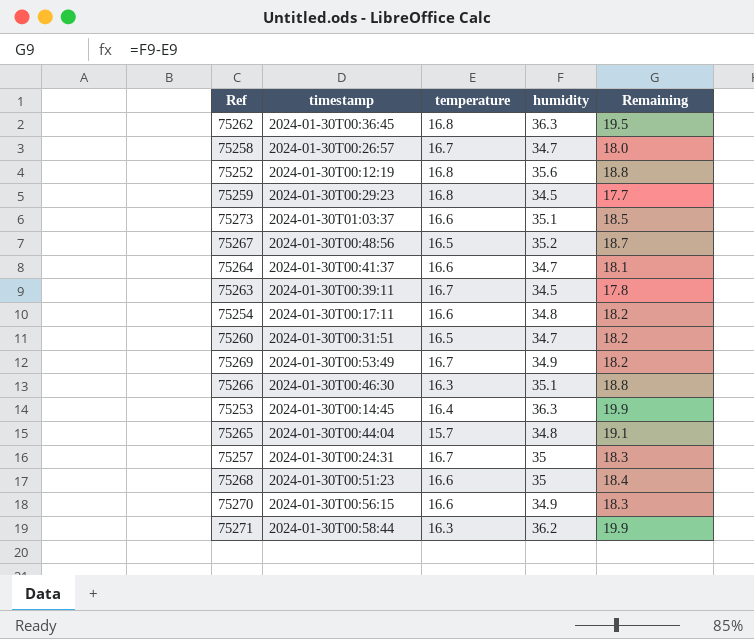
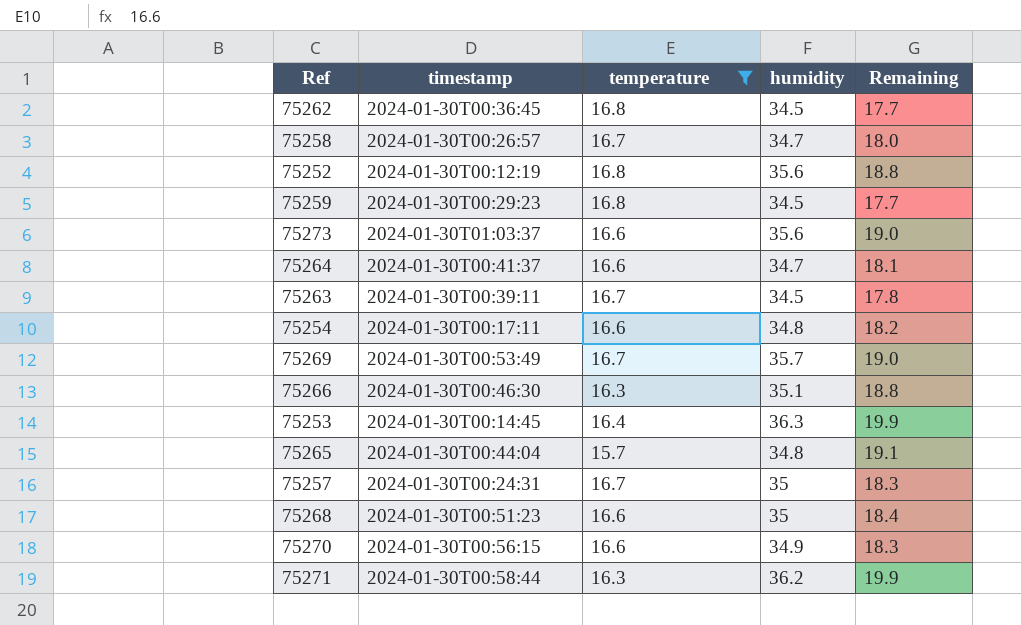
filter: none -> temperature != 16.5
75262 | humidity: 36.3 -> 34.5
75262 | Remaining: 19.5 -> 17.7
75273 | humidity: 35.1 -> 35.6
75273 | Remaining: 18.5 -> 19.0
75269 | humidity: 34.9 -> 35.7
75269 | Remaining: 18.2 -> 19.0

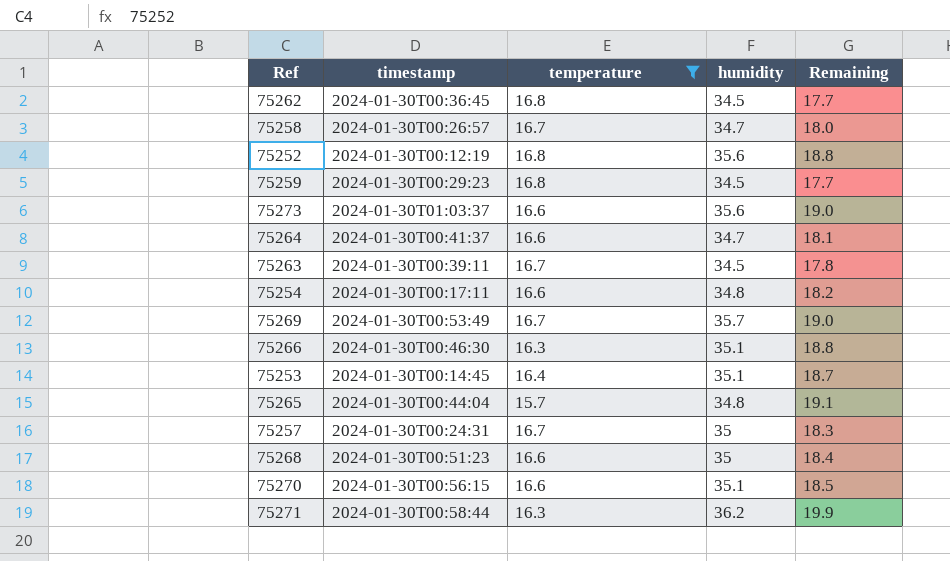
75253 | humidity: 36.3 -> 35.1
75253 | Remaining: 19.9 -> 18.7
75270 | humidity: 34.9 -> 35.1
75270 | Remaining: 18.3 -> 18.5

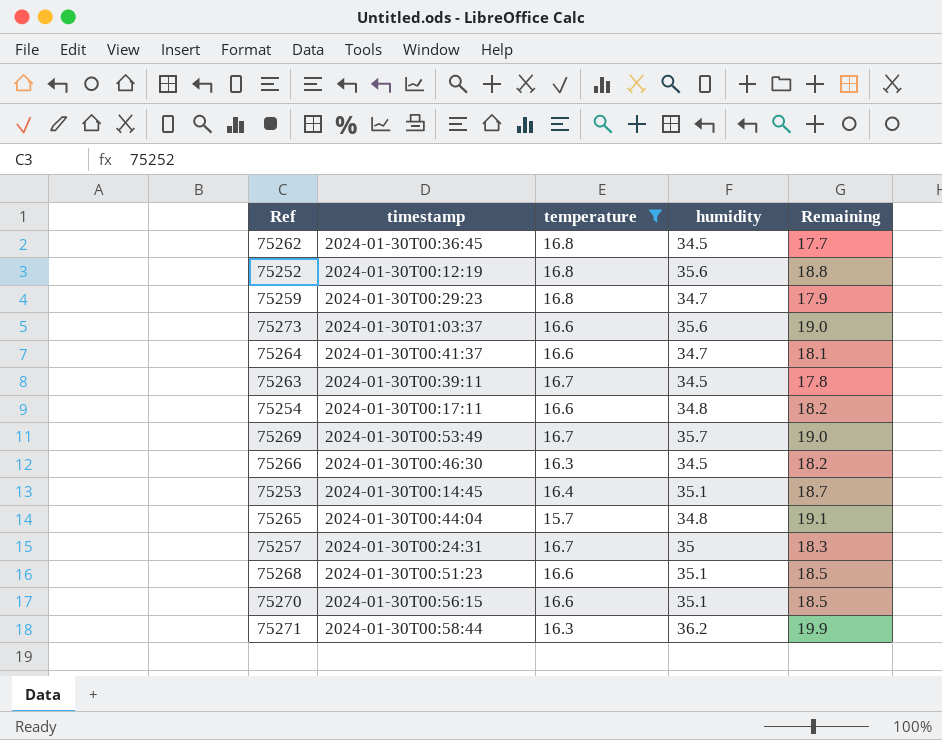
row 75258: 2024-01-30T00:26:57 | 16.7 | 34.7 | 18.0 -> none
75259 | humidity: 34.5 -> 34.7
75259 | Remaining: 17.7 -> 17.9
75266 | humidity: 35.1 -> 34.5
75266 | Remaining: 18.8 -> 18.2
75268 | humidity: 35 -> 35.1
75268 | Remaining: 18.4 -> 18.5

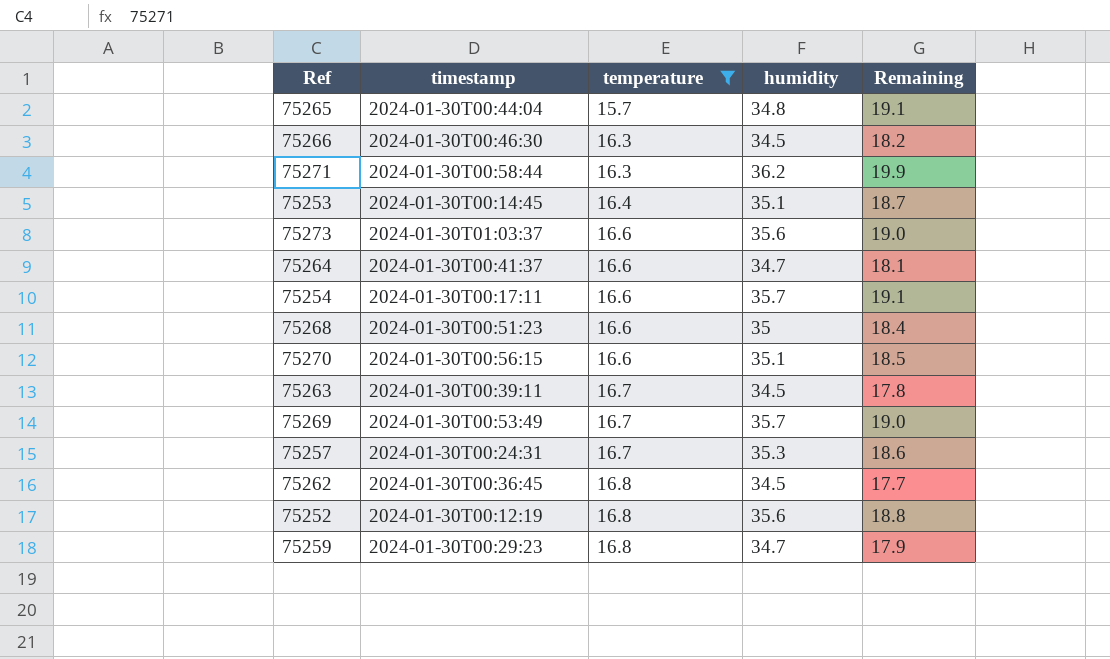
row order: none -> temperature ascending
75254 | humidity: 34.8 -> 35.7
75254 | Remaining: 18.2 -> 19.1
75268 | humidity: 35.1 -> 35
75268 | Remaining: 18.5 -> 18.4
75257 | humidity: 35 -> 35.3
75257 | Remaining: 18.3 -> 18.6

